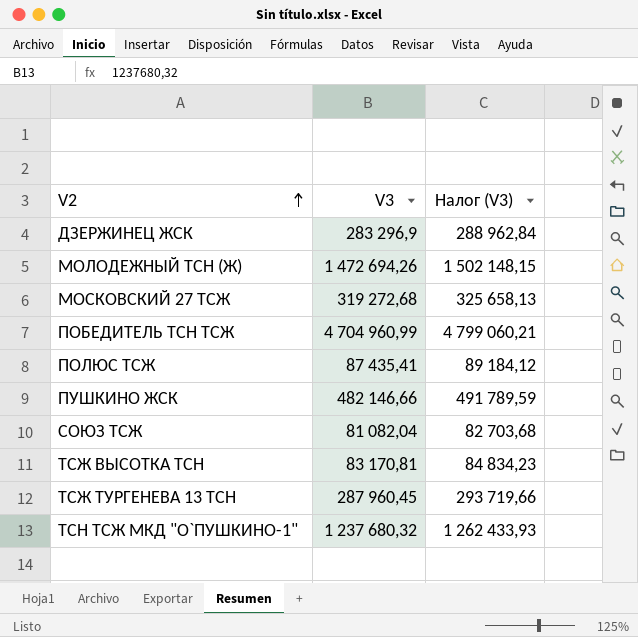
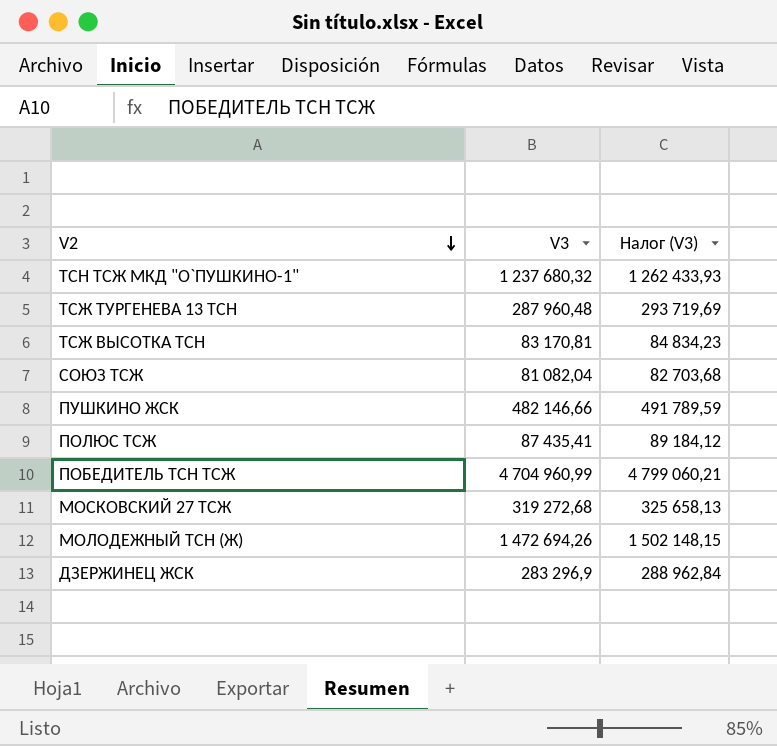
row order: V2 ascending -> V2 descending
ТСЖ ТУРГЕНЕВА 13 ТСН | V3: 287 960,45 -> 287 960,48
ТСЖ ТУРГЕНЕВА 13 ТСН | Налог (V3): 293 719,66 -> 293 719,69

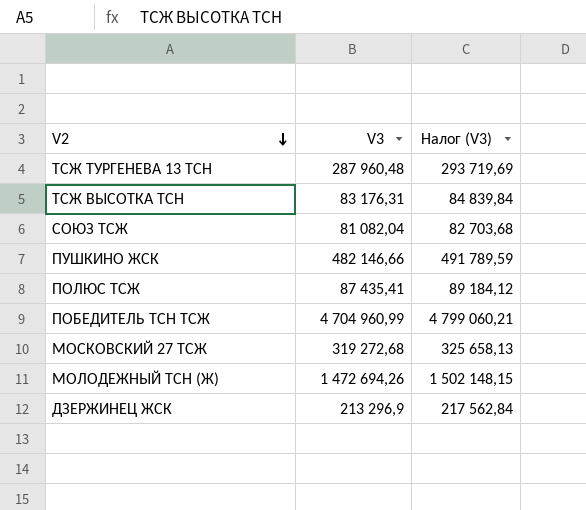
row ТСН ТСЖ МКД "О`ПУШКИНО-1": 1 237 680,32 | 1 262 433,93 -> none
ТСЖ ВЫСОТКА ТСН | V3: 83 170,81 -> 83 176,31
ТСЖ ВЫСОТКА ТСН | Налог (V3): 84 834,23 -> 84 839,84
ДЗЕРЖИНЕЦ ЖСК | V3: 283 296,9 -> 213 296,9
ДЗЕРЖИНЕЦ ЖСК | Налог (V3): 288 962,84 -> 217 562,84

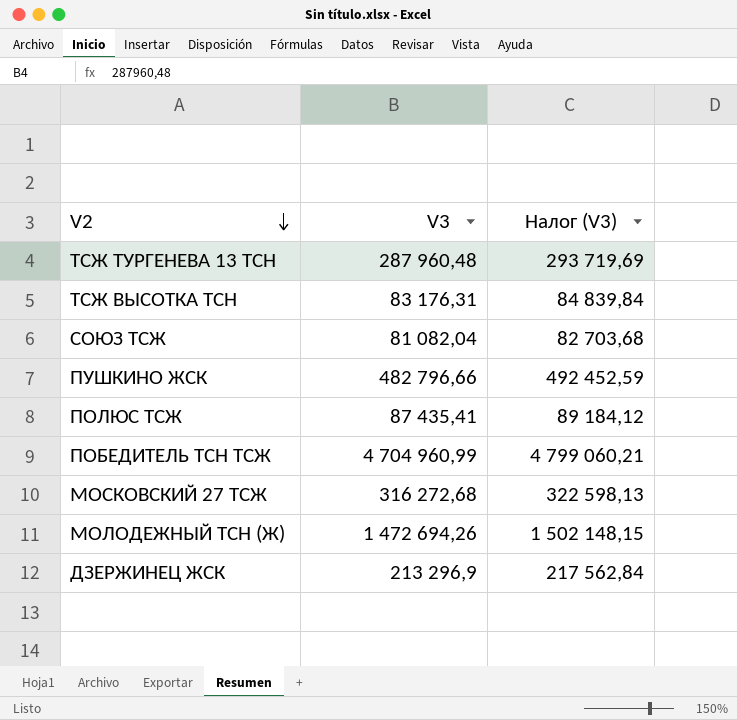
ПУШКИНО ЖСК | V3: 482 146,66 -> 482 796,66
ПУШКИНО ЖСК | Налог (V3): 491 789,59 -> 492 452,59
МОСКОВСКИЙ 27 ТСЖ | V3: 319 272,68 -> 316 272,68
МОСКОВСКИЙ 27 ТСЖ | Налог (V3): 325 658,13 -> 322 598,13

